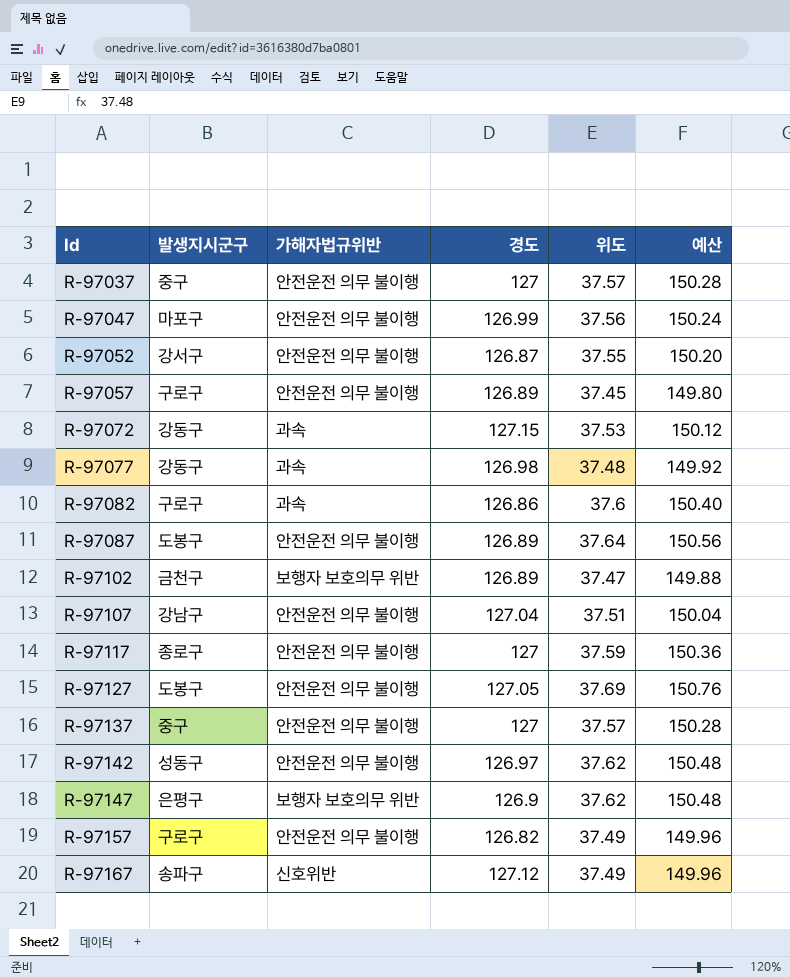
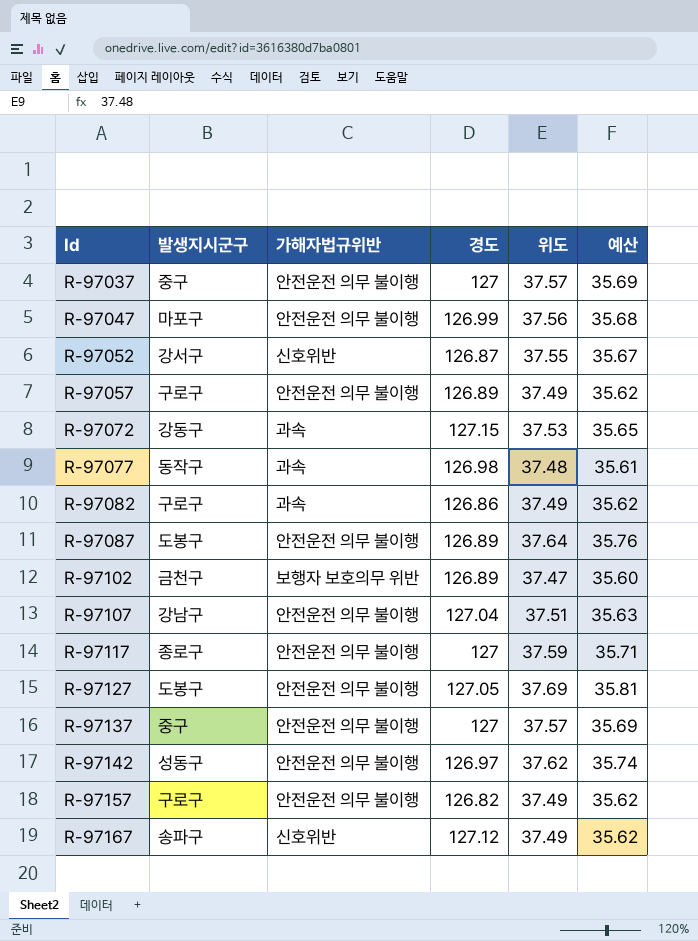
column 예산 | formula: [위도] * 4 -> [위도] * 0.95
row R-97147: 은평구 | 보행자 보호의무 위반 | 126.9 | 37.62 | 150.48 -> none
R-97052 | 가해자법규위반: 안전운전 의무 불이행 -> 신호위반
R-97057 | 위도: 37.45 -> 37.49
R-97077 | 발생지시군구: 강동구 -> 동작구
R-97082 | 위도: 37.6 -> 37.49

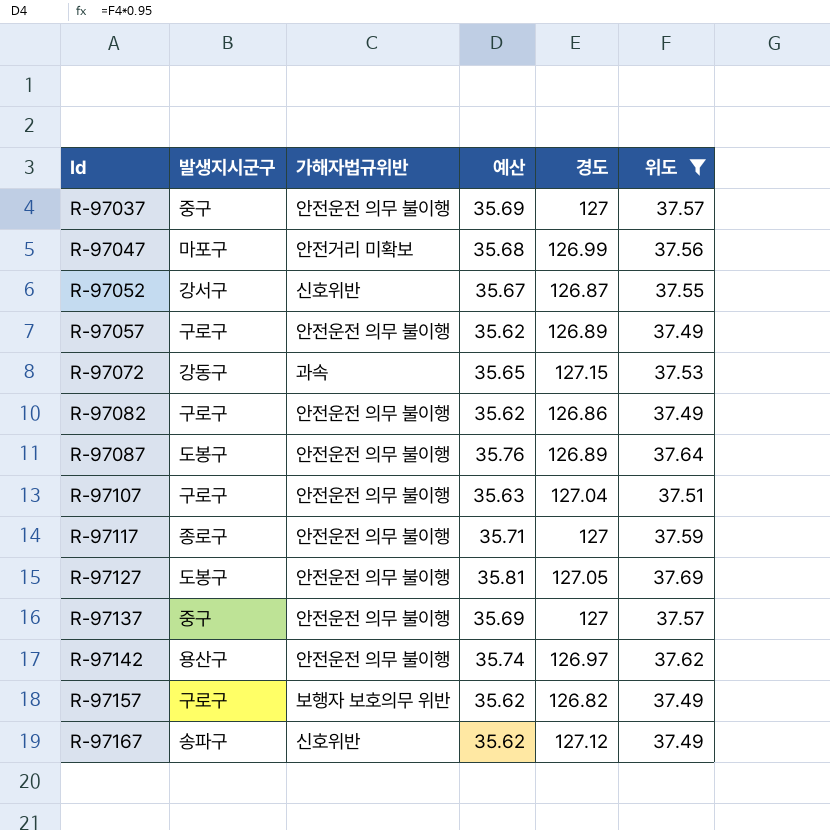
filter: none -> 위도 >= 37.49
column 예산 | position: 6 -> 4
R-97047 | 가해자법규위반: 안전운전 의무 불이행 -> 안전거리 미확보
R-97082 | 가해자법규위반: 과속 -> 안전운전 의무 불이행
R-97107 | 발생지시군구: 강남구 -> 구로구
R-97142 | 발생지시군구: 성동구 -> 용산구
R-97157 | 가해자법규위반: 안전운전 의무 불이행 -> 보행자 보호의무 위반

